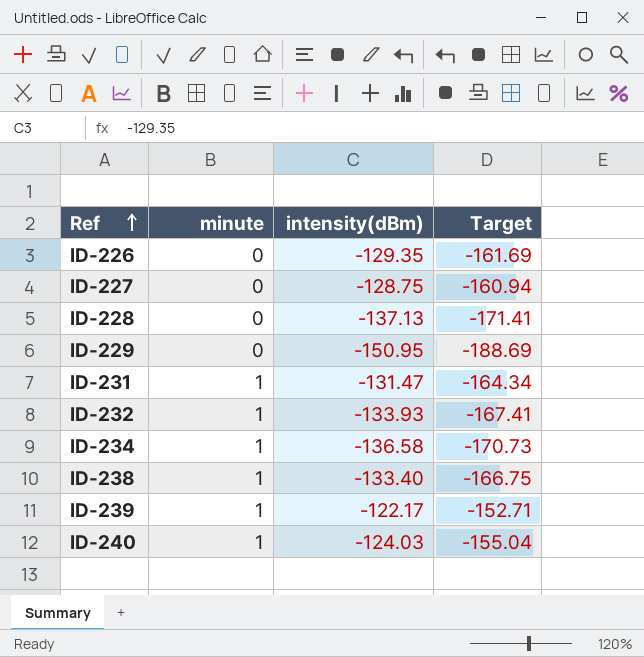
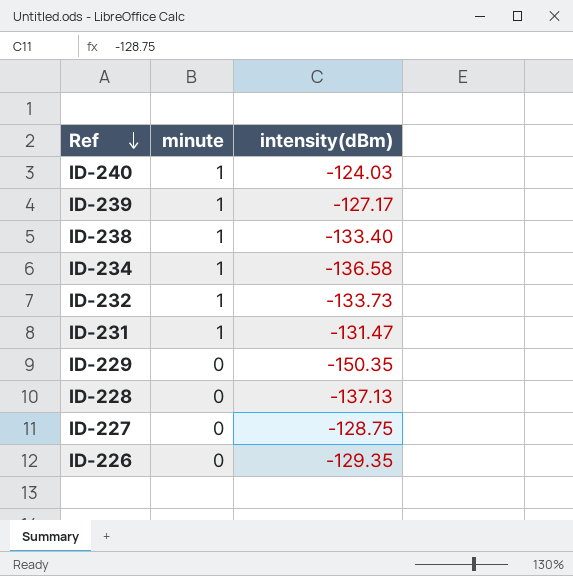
row order: Ref ascending -> Ref descending
column Target | formula: [intensity(dBm)] * 1.25 -> none
ID-239 | intensity(dBm): -122.17 -> -127.17
ID-232 | intensity(dBm): -133.93 -> -133.73
ID-229 | intensity(dBm): -150.95 -> -150.35

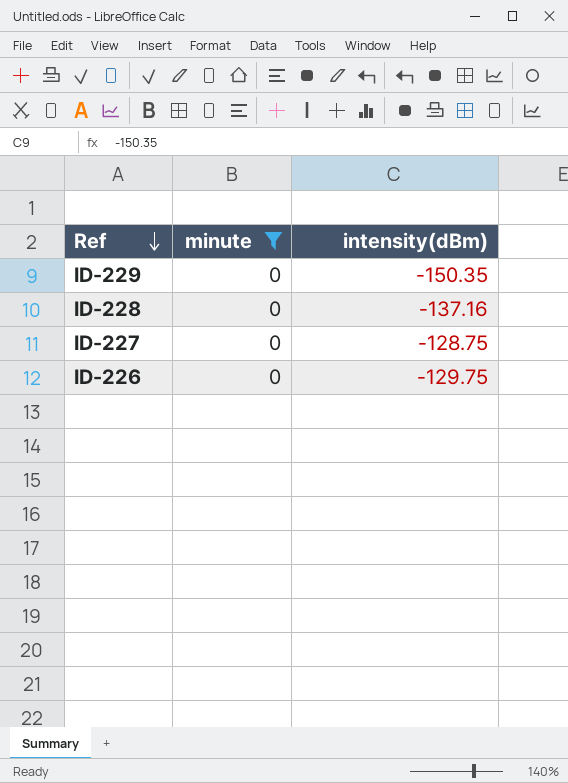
filter: none -> minute = 0
ID-228 | intensity(dBm): -137.13 -> -137.16
ID-226 | intensity(dBm): -129.35 -> -129.75

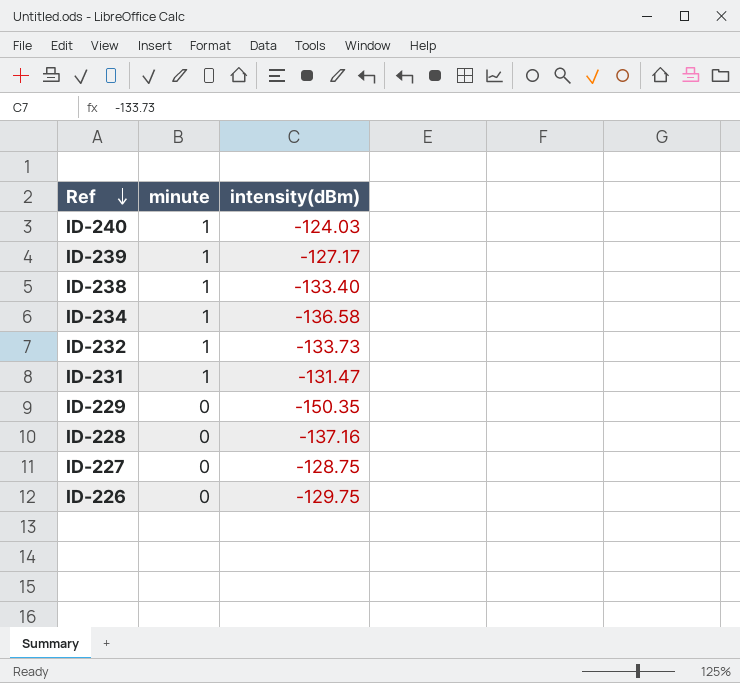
filter: minute = 0 -> none

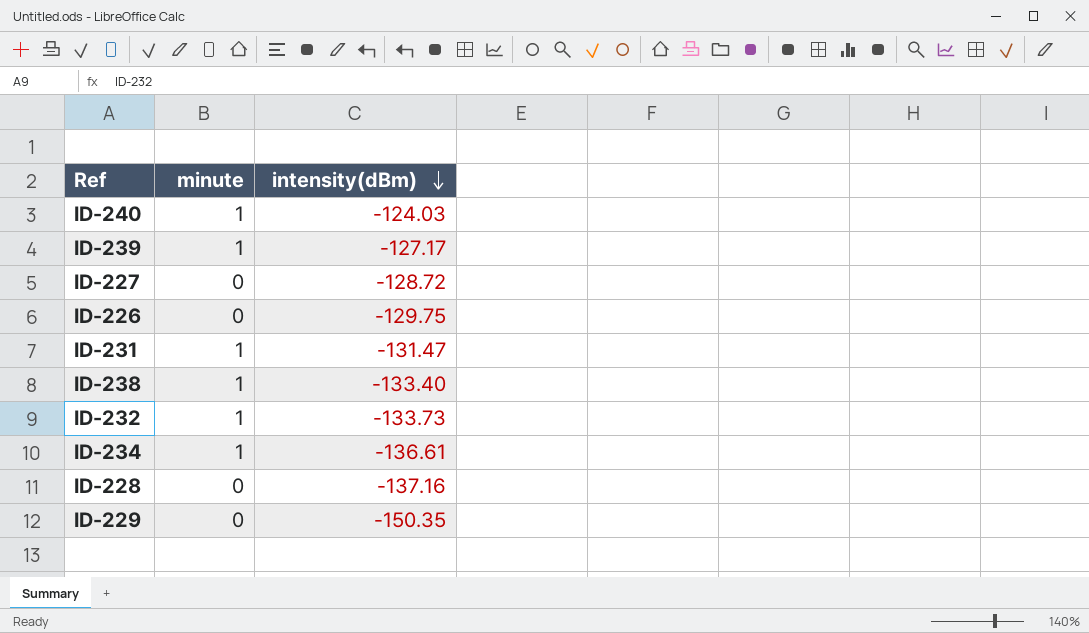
row order: Ref descending -> intensity(dBm) descending
ID-227 | intensity(dBm): -128.75 -> -128.72
ID-234 | intensity(dBm): -136.58 -> -136.61

